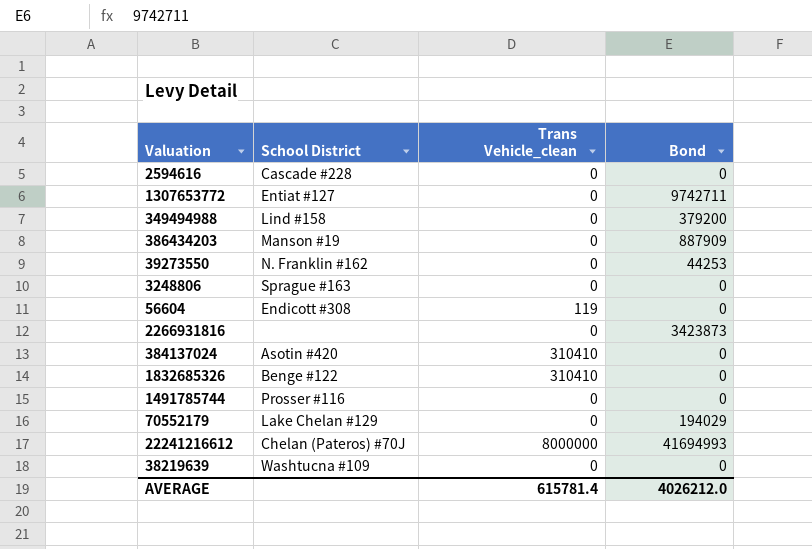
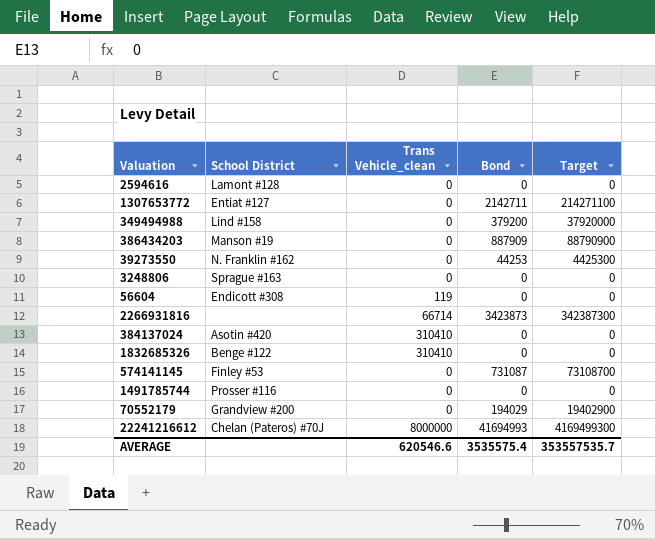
column Target | formula: none -> [Bond] * 100
row 38219639: Washtucna #109 | 0 | 0 -> none
2594616 | School District: Cascade #228 -> Lamont #128
1307653772 | Bond: 9742711 -> 2142711
2266931816 | Trans Vehicle_clean: 0 -> 66714
row 574141145: none -> Finley #53 | 0 | 731087 | 73108700
70552179 | School District: Lake Chelan #129 -> Grandview #200
AVERAGE | Trans Vehicle_clean: 615781.4 -> 620546.6
AVERAGE | Bond: 4026212.0 -> 3535575.4

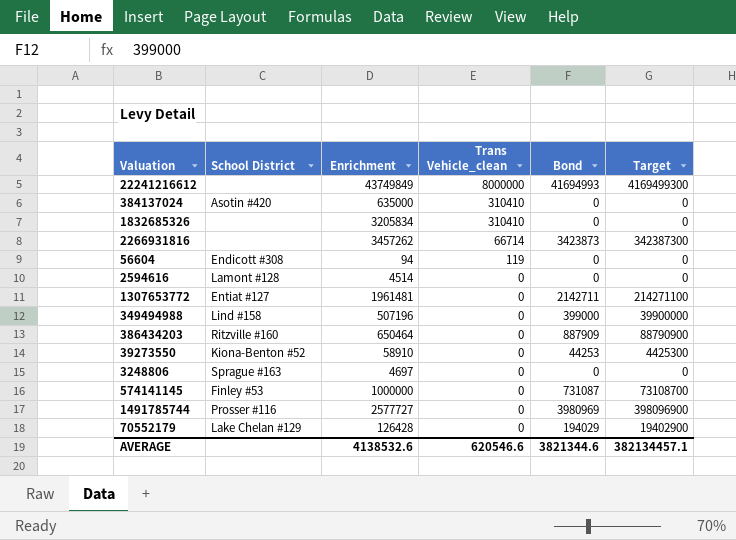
row order: none -> Trans Vehicle_clean descending
column Enrichment | position: none -> 3
22241216612 | School District: Chelan (Pateros) #70J -> none
1832685326 | School District: Benge #122 -> none
349494988 | Bond: 379200 -> 399000
349494988 | Target: 37920000 -> 39900000
386434203 | School District: Manson #19 -> Ritzville #160
39273550 | School District: N. Franklin #162 -> Kiona-Benton #52
1491785744 | Bond: 0 -> 3980969
1491785744 | Target: 0 -> 398096900
70552179 | School District: Grandview #200 -> Lake Chelan #129
AVERAGE | Bond: 3535575.4 -> 3821344.6
AVERAGE | Target: 353557535.7 -> 382134457.1

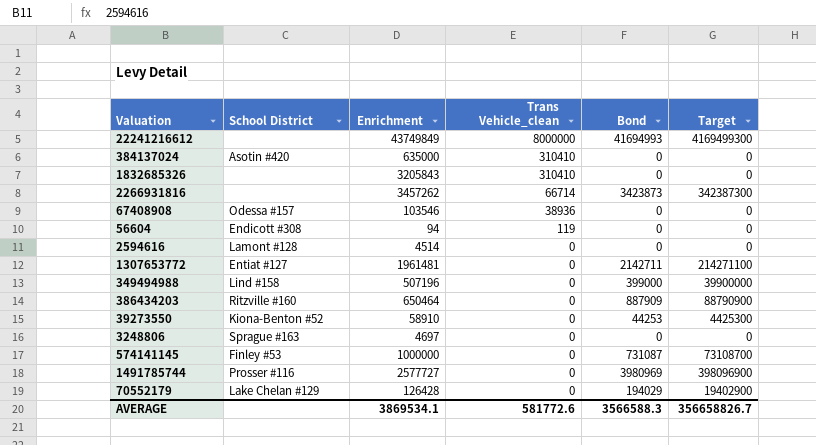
1832685326 | Enrichment: 3205834 -> 3205843
row 67408908: none -> Odessa #157 | 103546 | 38936 | 0 | 0
AVERAGE | Enrichment: 4138532.6 -> 3869534.1
AVERAGE | Trans Vehicle_clean: 620546.6 -> 581772.6
AVERAGE | Bond: 3821344.6 -> 3566588.3
AVERAGE | Target: 382134457.1 -> 356658826.7

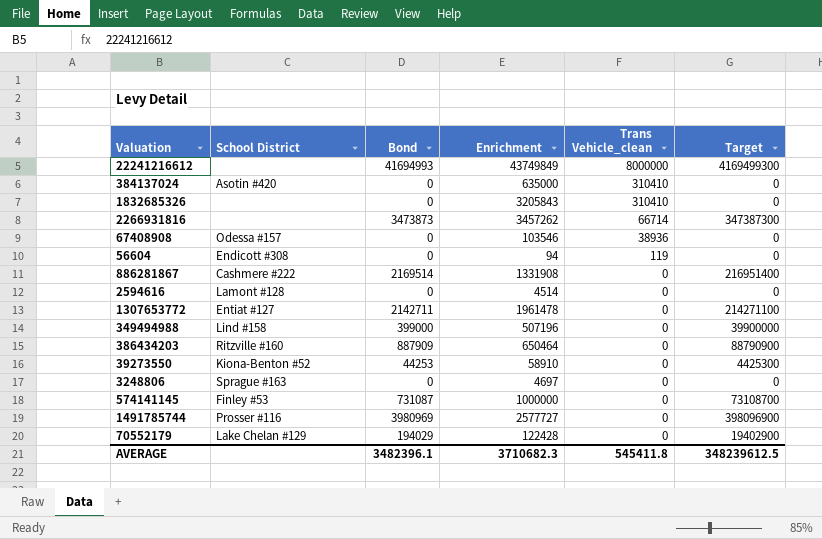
column Bond | position: 5 -> 3
2266931816 | Bond: 3423873 -> 3473873
2266931816 | Target: 342387300 -> 347387300
row 886281867: none -> Cashmere #222 | 2169514 | 1331908 | 0 | 216951400
1307653772 | Enrichment: 1961481 -> 1961478
70552179 | Enrichment: 126428 -> 122428
AVERAGE | Bond: 3566588.3 -> 3482396.1
AVERAGE | Enrichment: 3869534.1 -> 3710682.3
AVERAGE | Trans Vehicle_clean: 581772.6 -> 545411.8
AVERAGE | Target: 356658826.7 -> 348239612.5

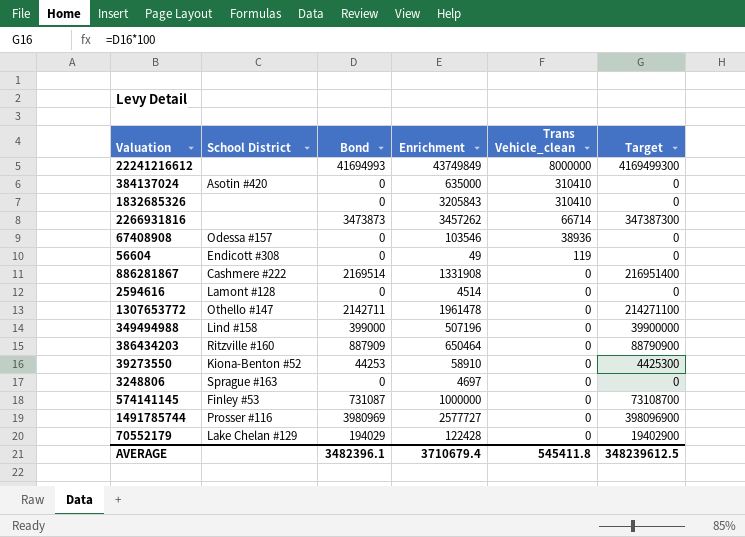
56604 | Enrichment: 94 -> 49
1307653772 | School District: Entiat #127 -> Othello #147
AVERAGE | Enrichment: 3710682.3 -> 3710679.4

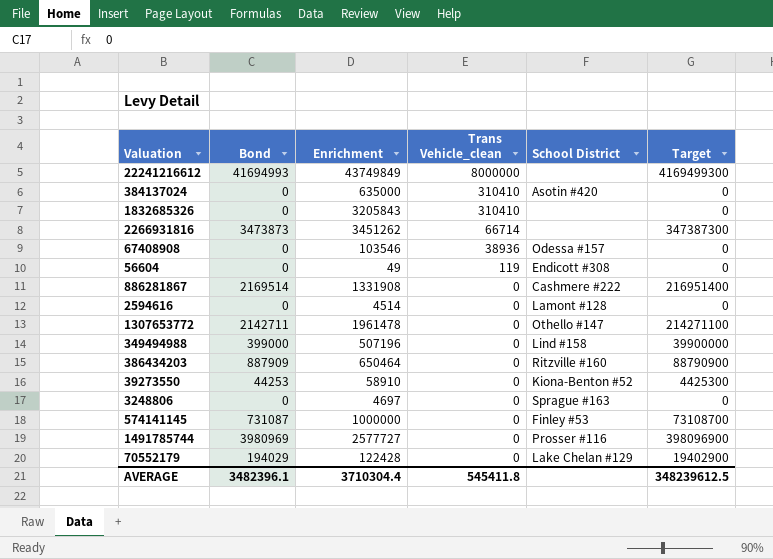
column School District | position: 2 -> 5
2266931816 | Enrichment: 3457262 -> 3451262
AVERAGE | Enrichment: 3710679.4 -> 3710304.4

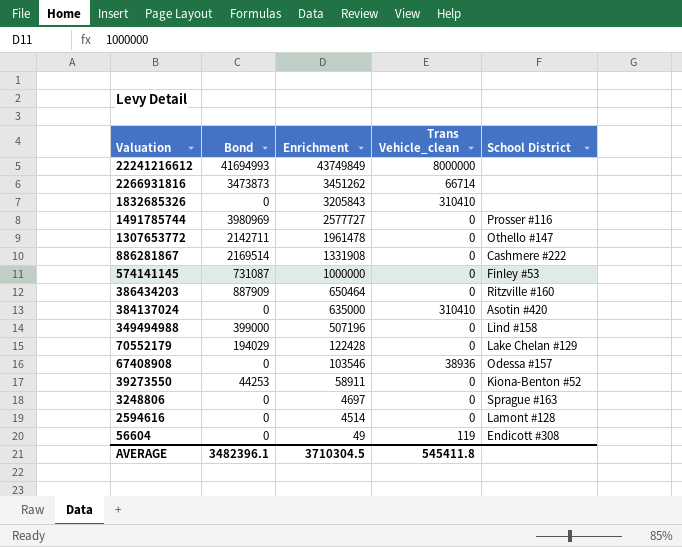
row order: Trans Vehicle_clean descending -> Valuation descending
column Target | formula: [Bond] * 100 -> none
39273550 | Enrichment: 58910 -> 58911
AVERAGE | Enrichment: 3710304.4 -> 3710304.5

